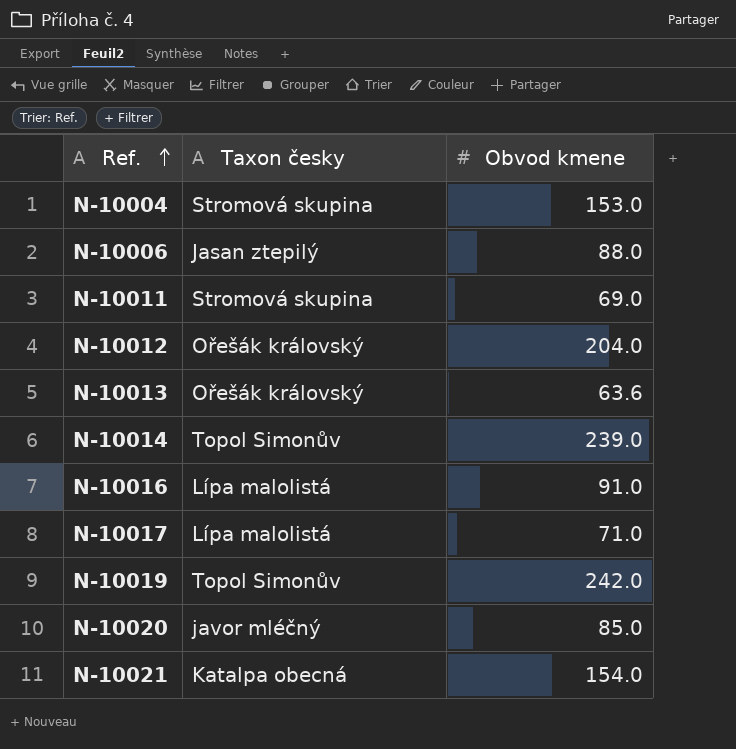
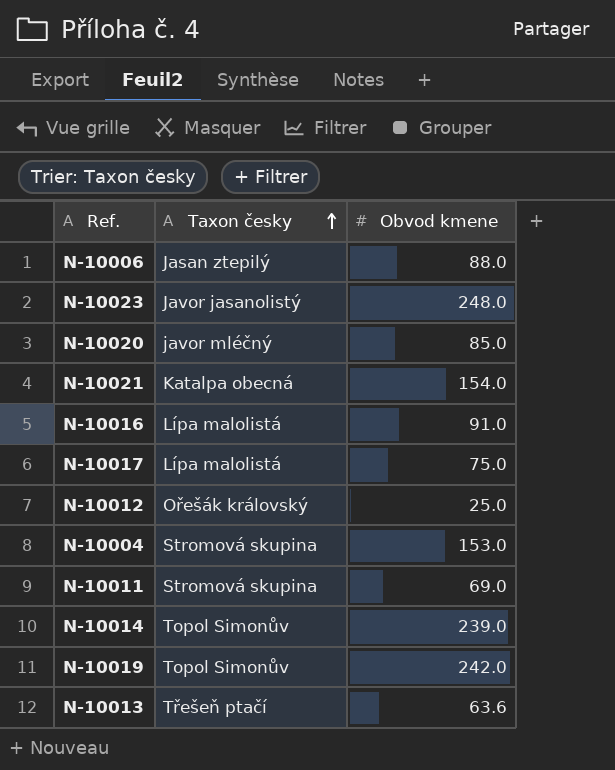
row order: Ref. ascending -> Taxon česky ascending
row N-10023: none -> Javor jasanolistý | 248.0
N-10017 | Obvod kmene: 71.0 -> 75.0
N-10012 | Obvod kmene: 204.0 -> 25.0
N-10013 | Taxon česky: Ořešák královský -> Třešeň ptačí

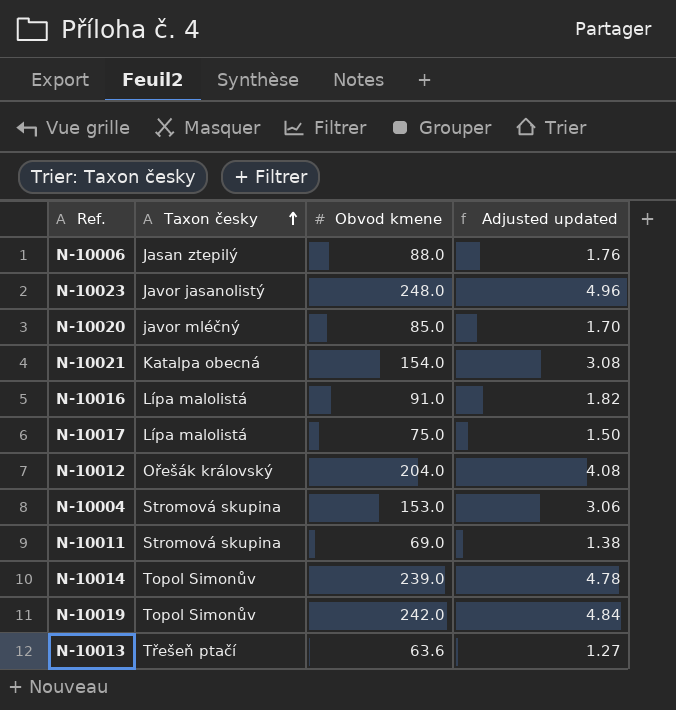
column Adjusted updated | formula: none -> [Obvod kmene] * 0.02
N-10012 | Obvod kmene: 25.0 -> 204.0

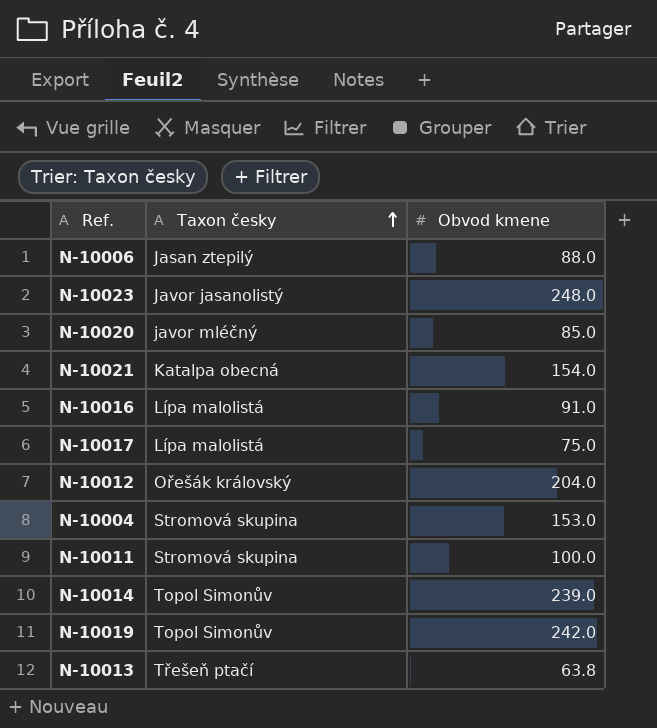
column Adjusted updated | formula: [Obvod kmene] * 0.02 -> none
N-10011 | Obvod kmene: 69.0 -> 100.0
N-10013 | Obvod kmene: 63.6 -> 63.8

